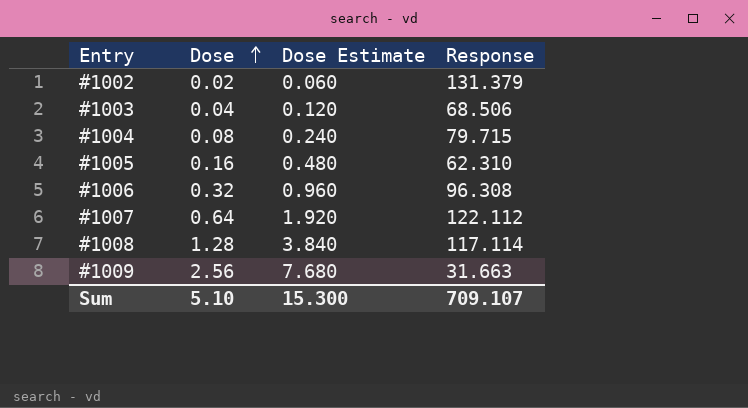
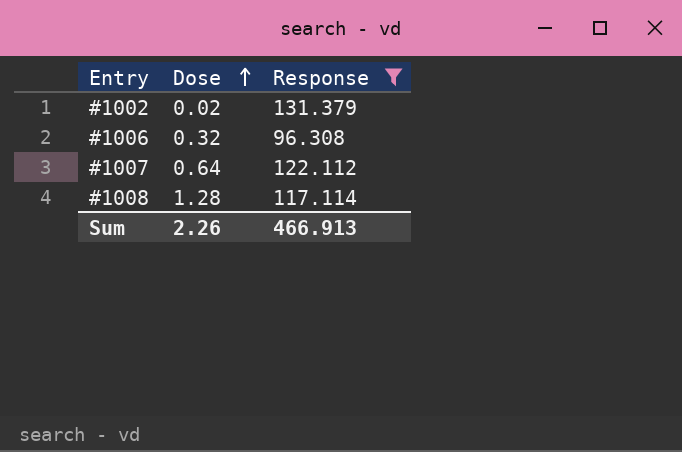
filter: none -> Response >= 96.308
column Dose Estimate | formula: [Dose] * 3 -> none
Sum | Dose: 5.10 -> 2.26
Sum | Response: 709.107 -> 466.913

